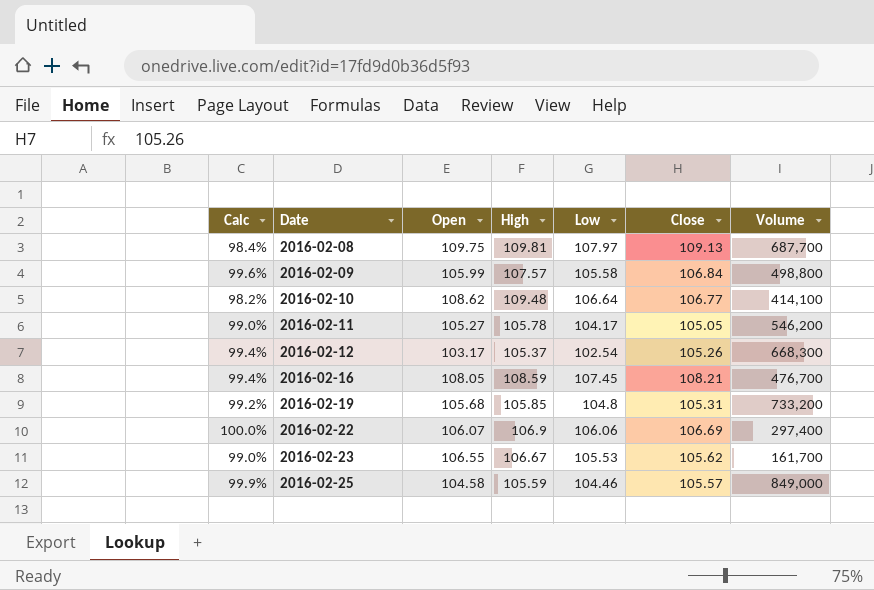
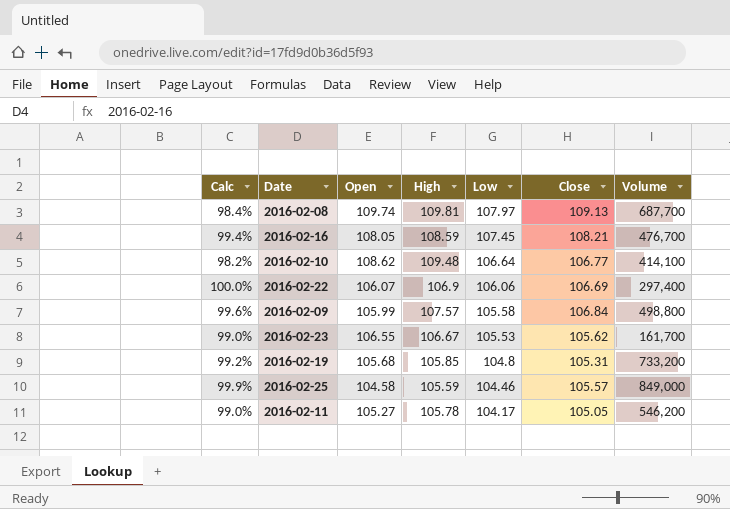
row order: Date ascending -> Low descending
row 2016-02-12: 99.4% | 103.17 | 105.37 | 102.54 | 105.26 | 668,300 -> none
2016-02-08 | Open: 109.75 -> 109.74

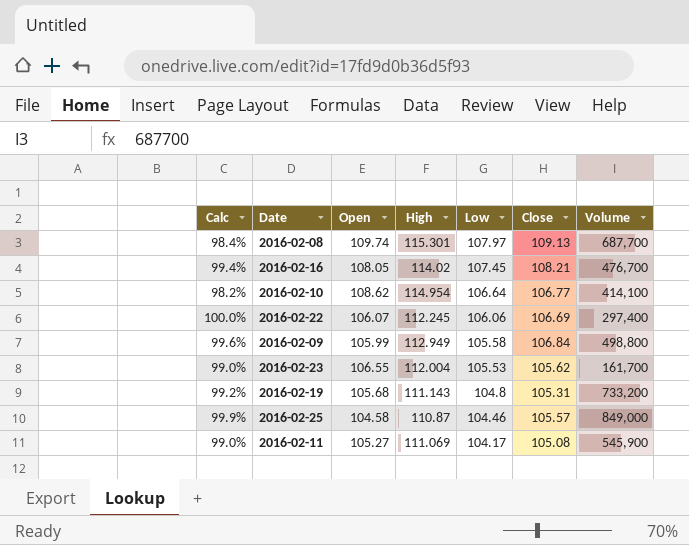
2016-02-08 | High: 109.81 -> 115.301
2016-02-16 | High: 108.59 -> 114.02
2016-02-10 | High: 109.48 -> 114.954
2016-02-22 | High: 106.9 -> 112.245
2016-02-09 | High: 107.57 -> 112.949
2016-02-23 | High: 106.67 -> 112.004
2016-02-19 | High: 105.85 -> 111.143
2016-02-25 | High: 105.59 -> 110.87
2016-02-11 | High: 105.78 -> 111.069
2016-02-11 | Close: 105.05 -> 105.08
2016-02-11 | Volume: 546,200 -> 545,900

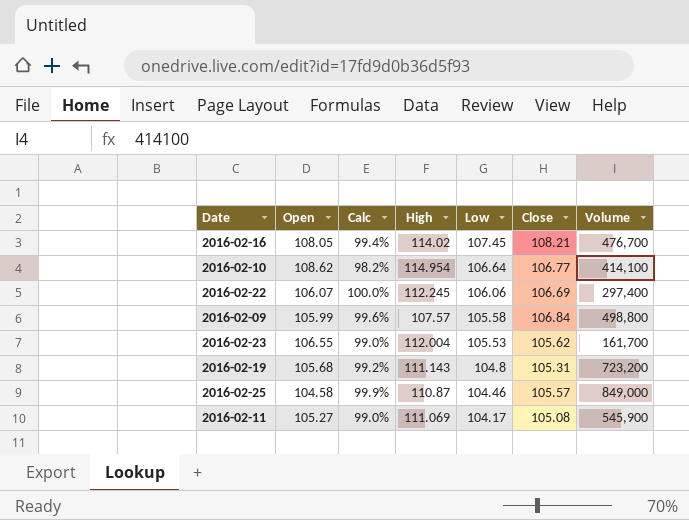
column Calc | position: 1 -> 3
row 2016-02-08: 98.4% | 109.74 | 115.301 | 107.97 | 109.13 | 687,700 -> none
2016-02-09 | High: 112.949 -> 107.57
2016-02-19 | Volume: 733,200 -> 723,200

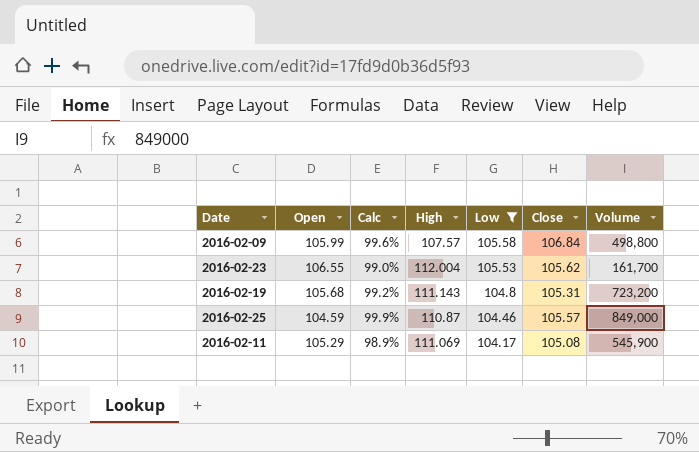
filter: none -> Low <= 105.58
2016-02-25 | Open: 104.58 -> 104.59
2016-02-11 | Open: 105.27 -> 105.29
2016-02-11 | Calc: 99.0% -> 98.9%

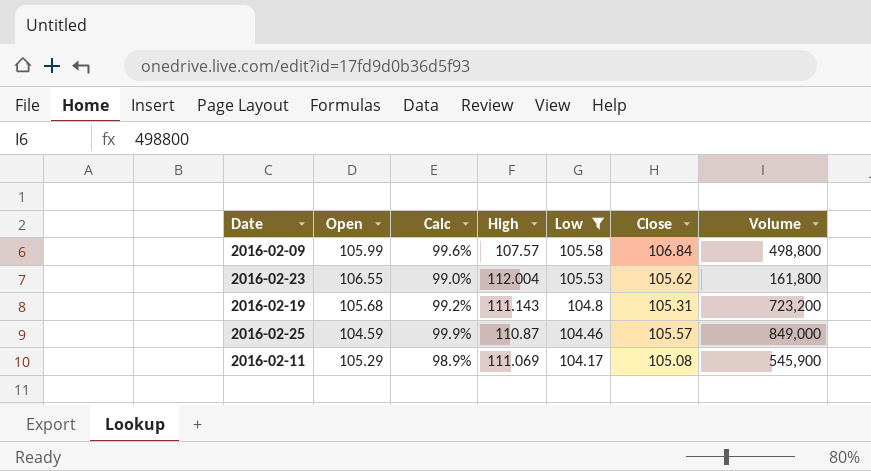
2016-02-23 | Volume: 161,700 -> 161,800

